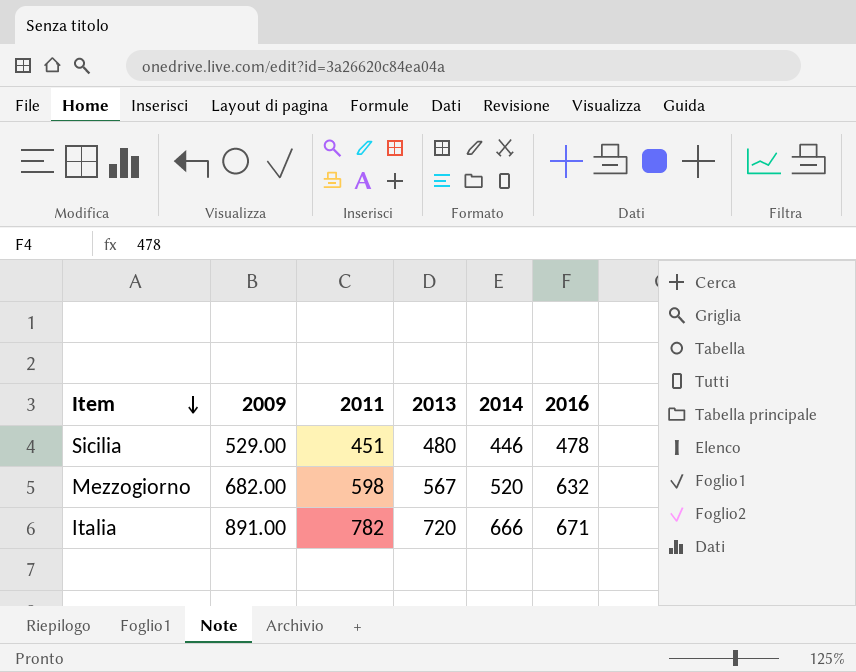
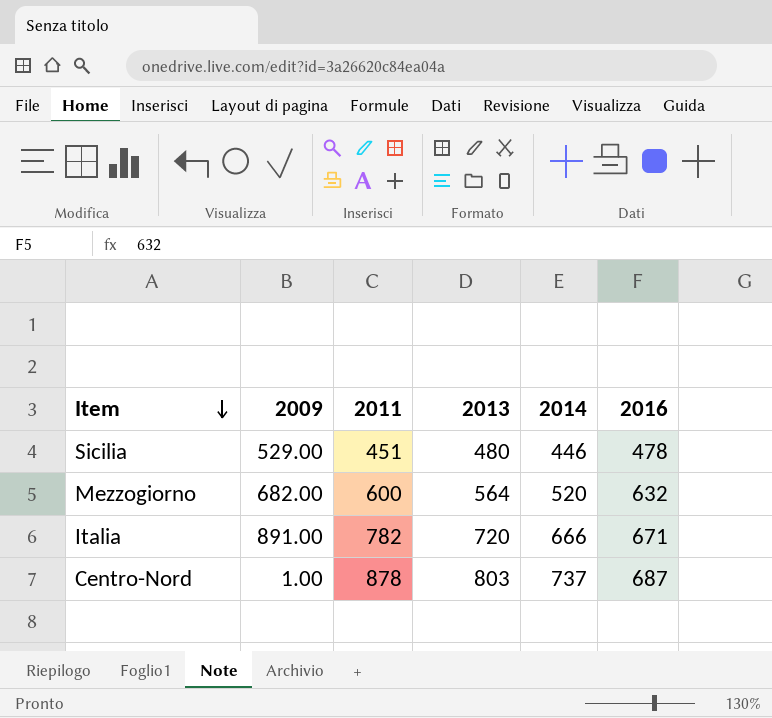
Mezzogiorno | 2011: 598 -> 600
Mezzogiorno | 2013: 567 -> 564
row Centro-Nord: none -> 1.00 | 878 | 803 | 737 | 687

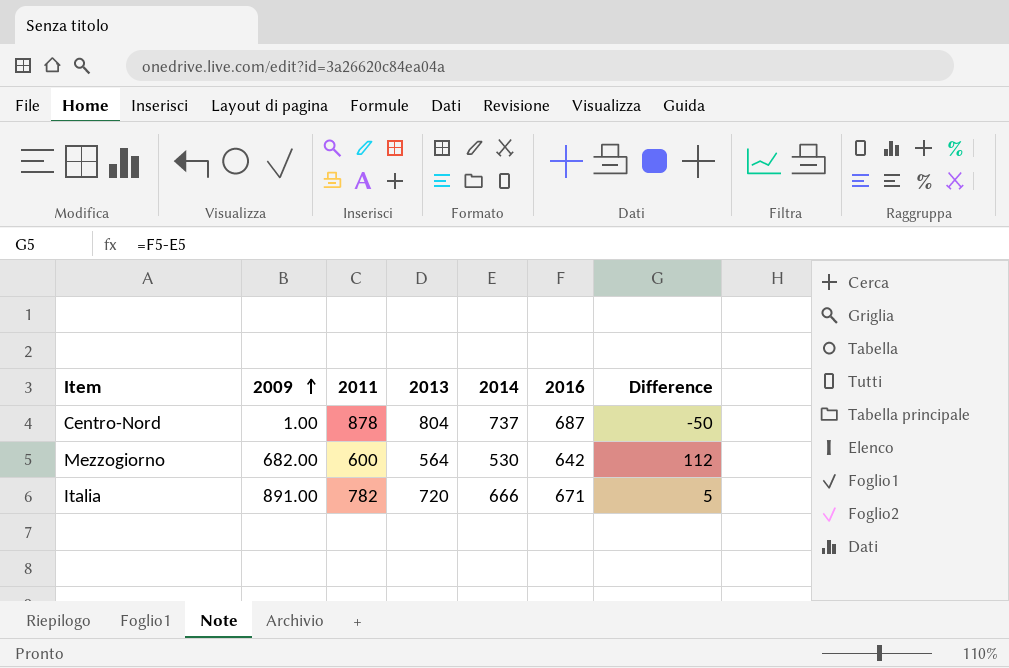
row order: Item descending -> 2009 ascending
column Difference | formula: none -> [2016] - [2014]
row Sicilia: 529.00 | 451 | 480 | 446 | 478 -> none
Centro-Nord | 2013: 803 -> 804
Mezzogiorno | 2014: 520 -> 530
Mezzogiorno | 2016: 632 -> 642

